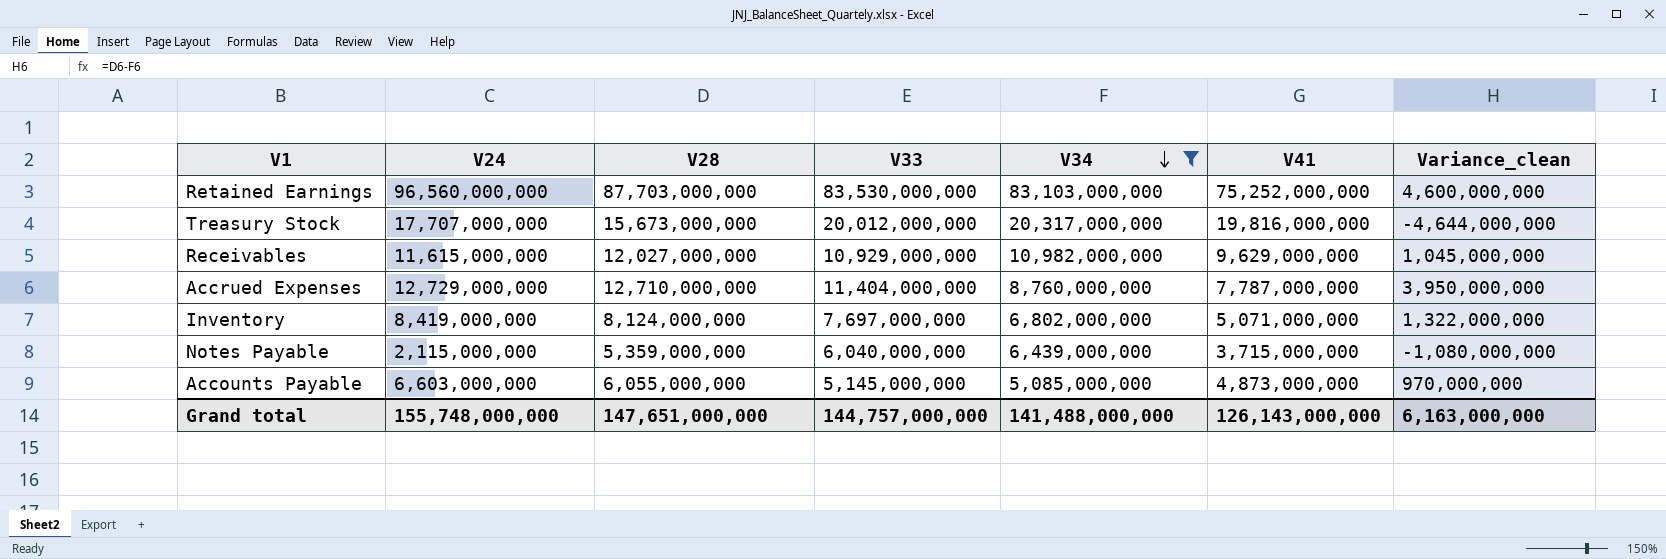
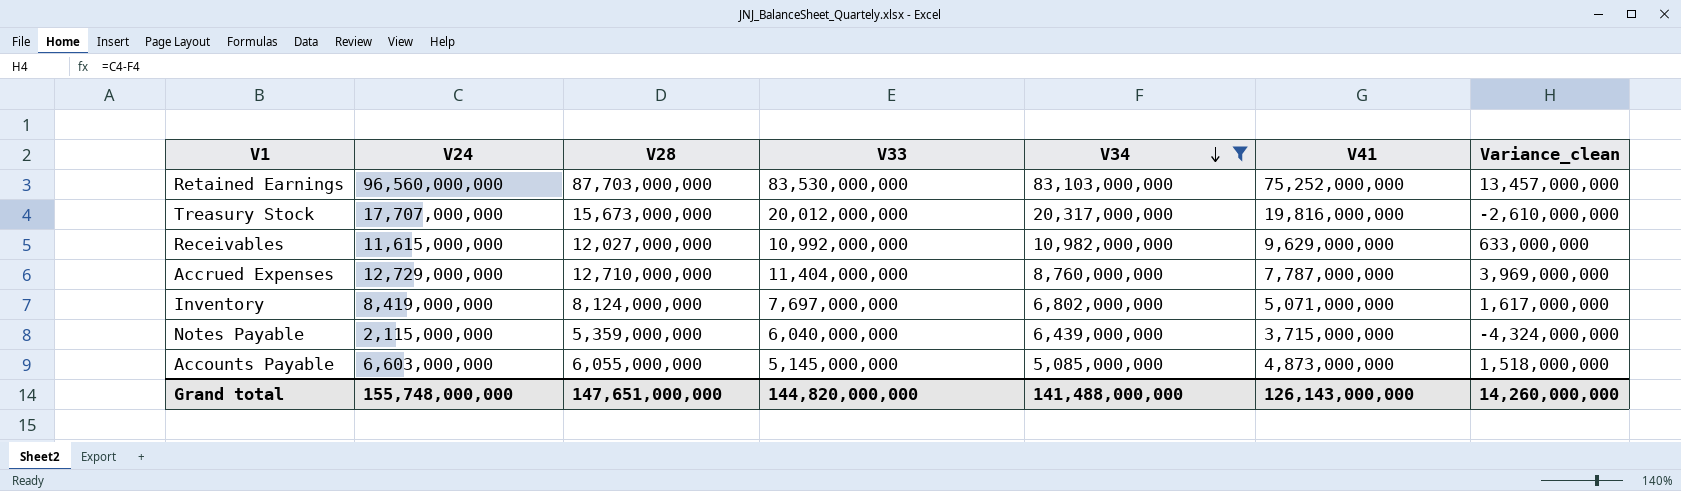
column Variance_clean | formula: [V28] - [V34] -> [V24] - [V34]
Receivables | V33: 10,929,000,000 -> 10,992,000,000
Grand total | V33: 144,757,000,000 -> 144,820,000,000
Grand total | Variance_clean: 6,163,000,000 -> 14,260,000,000

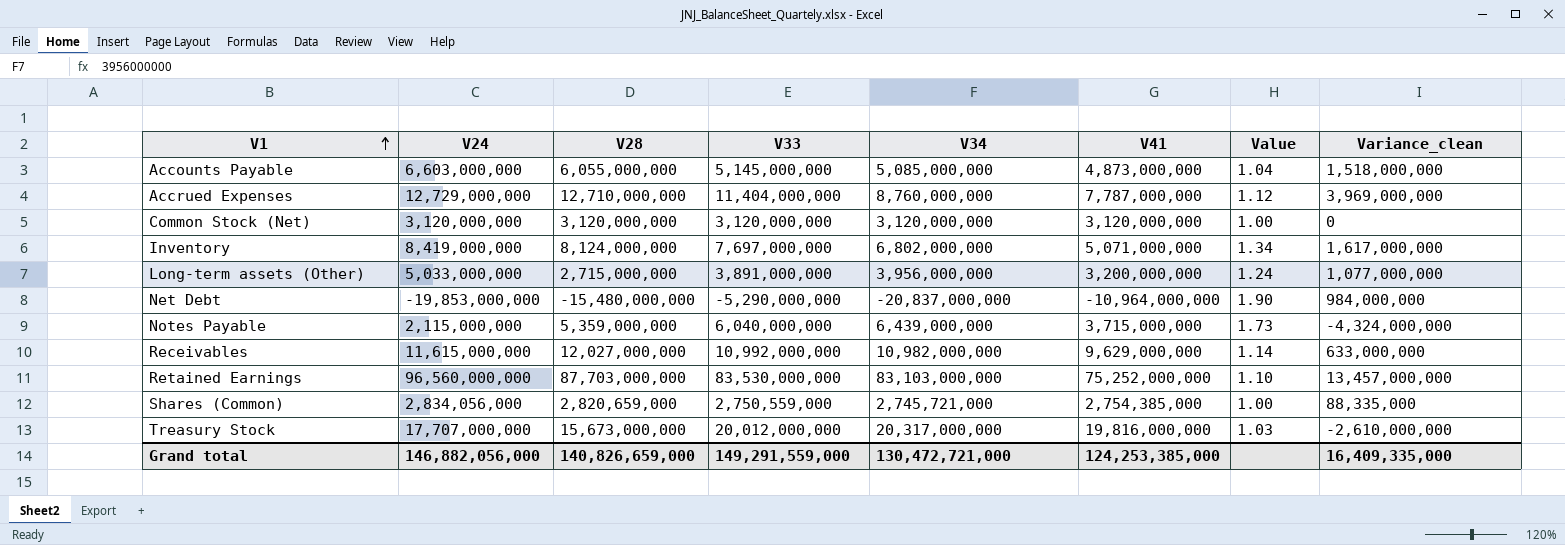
filter: V34 >= 5,085,000,000 -> none
row order: V34 descending -> V1 ascending
column Value | formula: none -> [V34] / [V41]
Grand total | V24: 155,748,000,000 -> 146,882,056,000
Grand total | V28: 147,651,000,000 -> 140,826,659,000
Grand total | V33: 144,820,000,000 -> 149,291,559,000
Grand total | V34: 141,488,000,000 -> 130,472,721,000
Grand total | V41: 126,143,000,000 -> 124,253,385,000
Grand total | Variance_clean: 14,260,000,000 -> 16,409,335,000

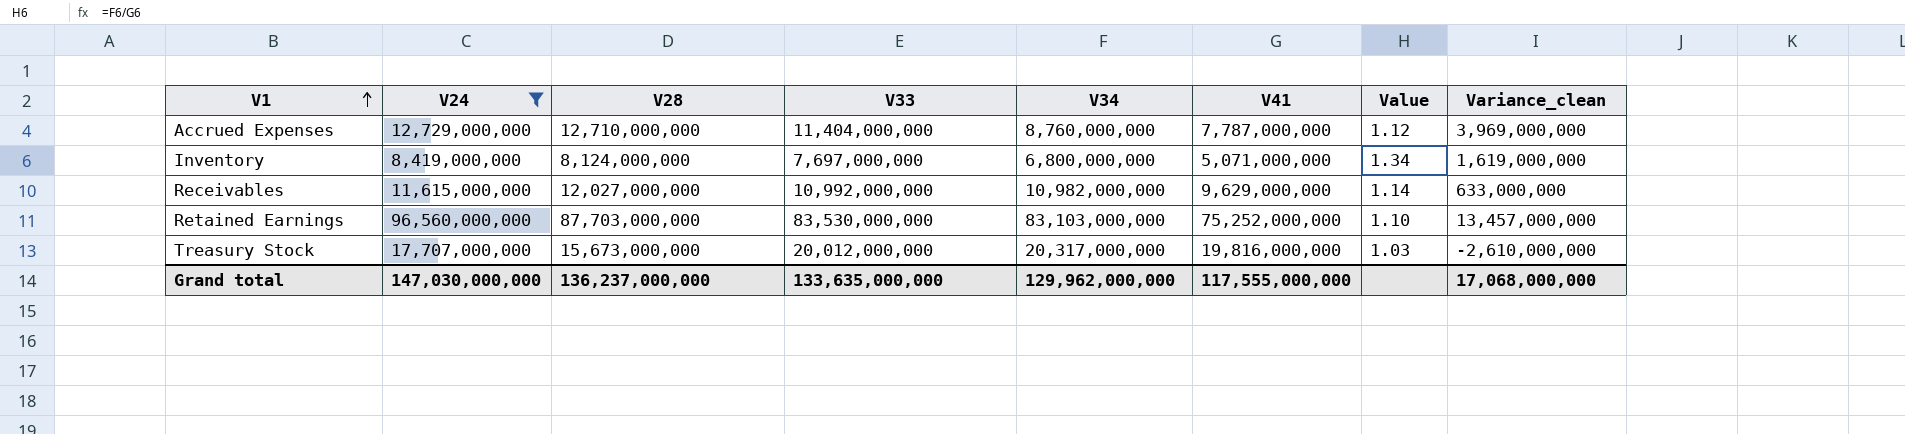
filter: none -> V24 >= 8,419,000,000
Inventory | V34: 6,802,000,000 -> 6,800,000,000
Inventory | Variance_clean: 1,617,000,000 -> 1,619,000,000
Grand total | V24: 146,882,056,000 -> 147,030,000,000
Grand total | V28: 140,826,659,000 -> 136,237,000,000
Grand total | V33: 149,291,559,000 -> 133,635,000,000
Grand total | V34: 130,472,721,000 -> 129,962,000,000
Grand total | V41: 124,253,385,000 -> 117,555,000,000
Grand total | Variance_clean: 16,409,335,000 -> 17,068,000,000

